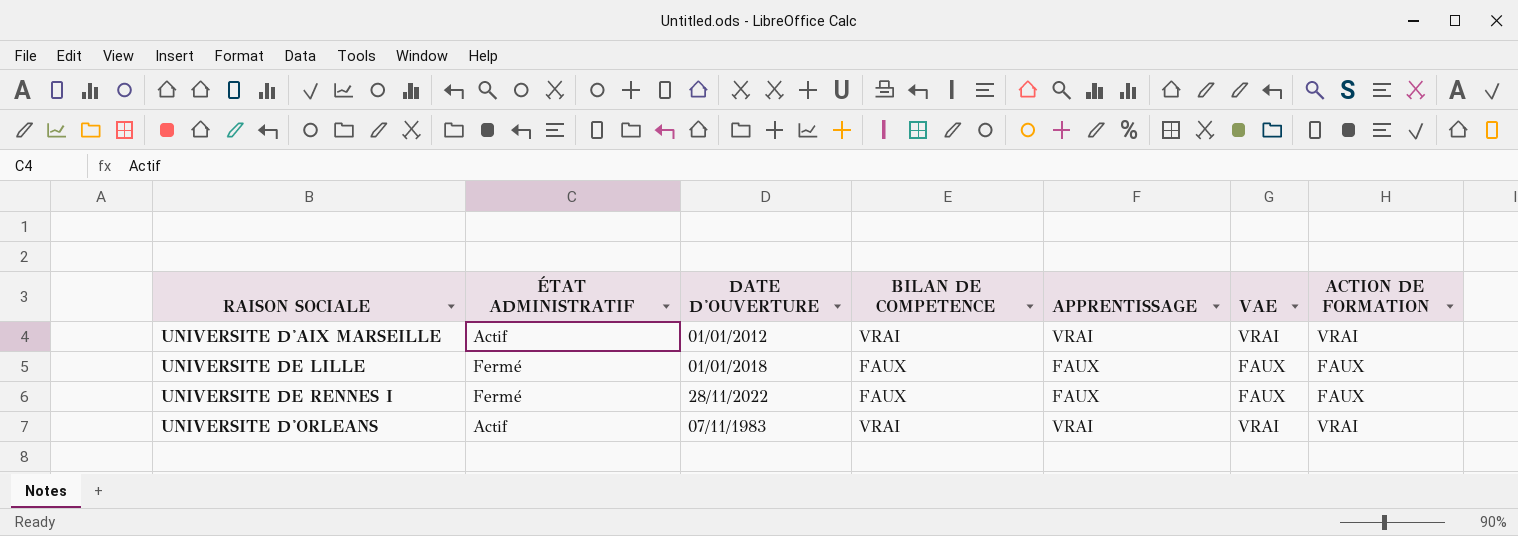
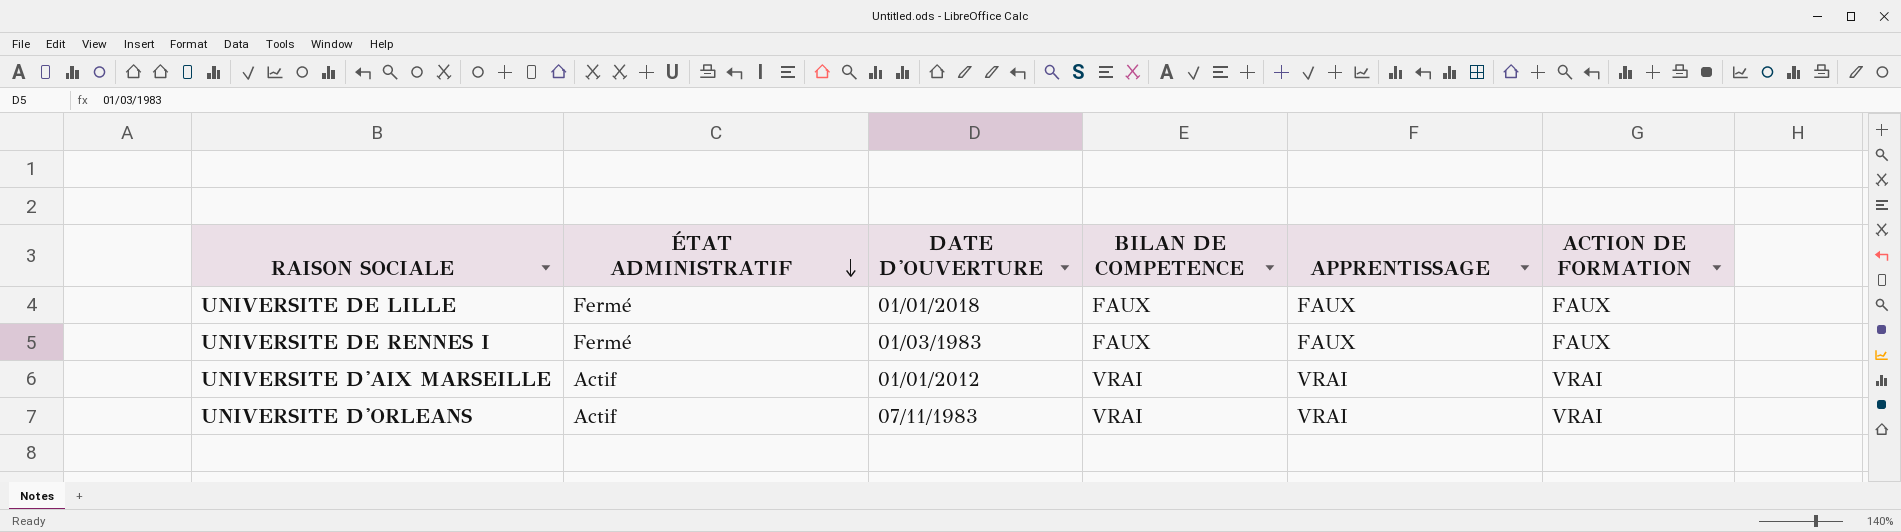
row order: none -> ÉTAT ADMINISTRATIF descending
column VAE | position: 6 -> none
UNIVERSITE DE RENNES I | DATE D'OUVERTURE: 28/11/2022 -> 01/03/1983

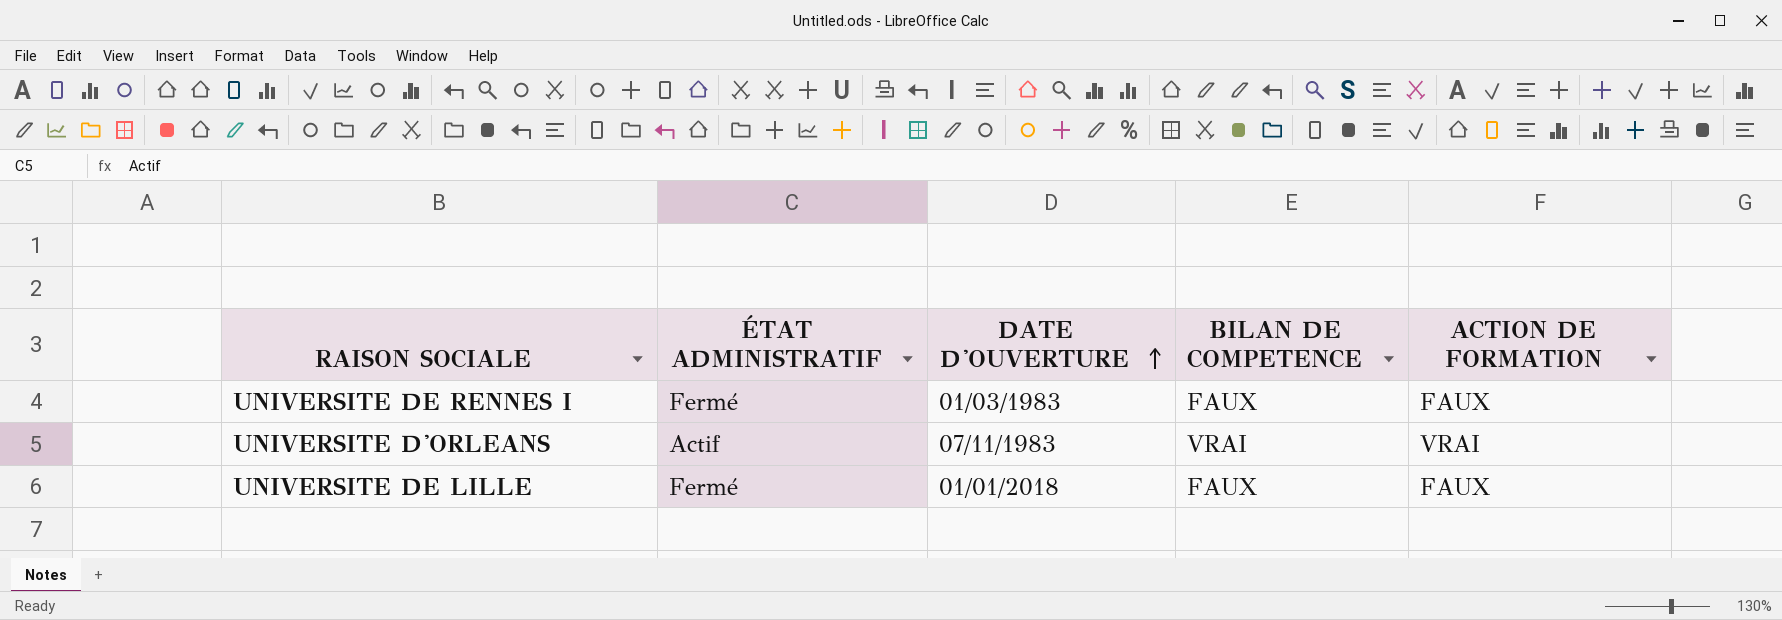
row order: ÉTAT ADMINISTRATIF descending -> DATE D'OUVERTURE ascending
column APPRENTISSAGE | position: 5 -> none
row UNIVERSITE D'AIX MARSEILLE: Actif | 01/01/2012 | VRAI | VRAI | VRAI -> none

